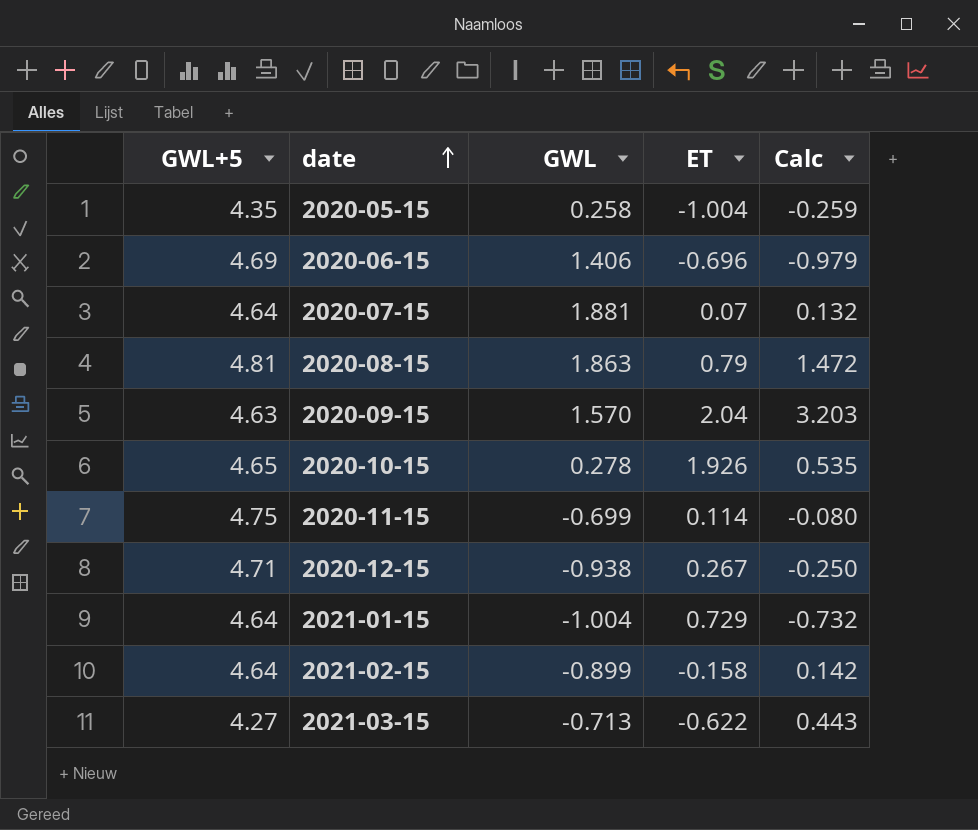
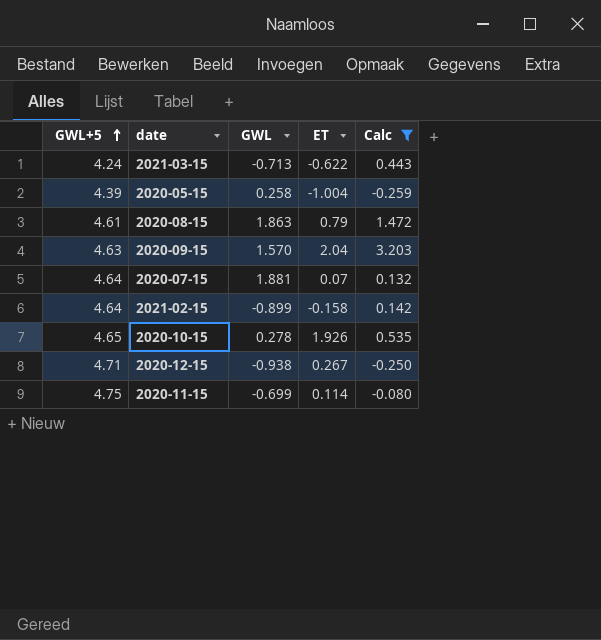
filter: none -> Calc >= -0.259
row order: date ascending -> GWL+5 ascending
2021-03-15 | GWL+5: 4.27 -> 4.24
2020-05-15 | GWL+5: 4.35 -> 4.39
2020-08-15 | GWL+5: 4.81 -> 4.61

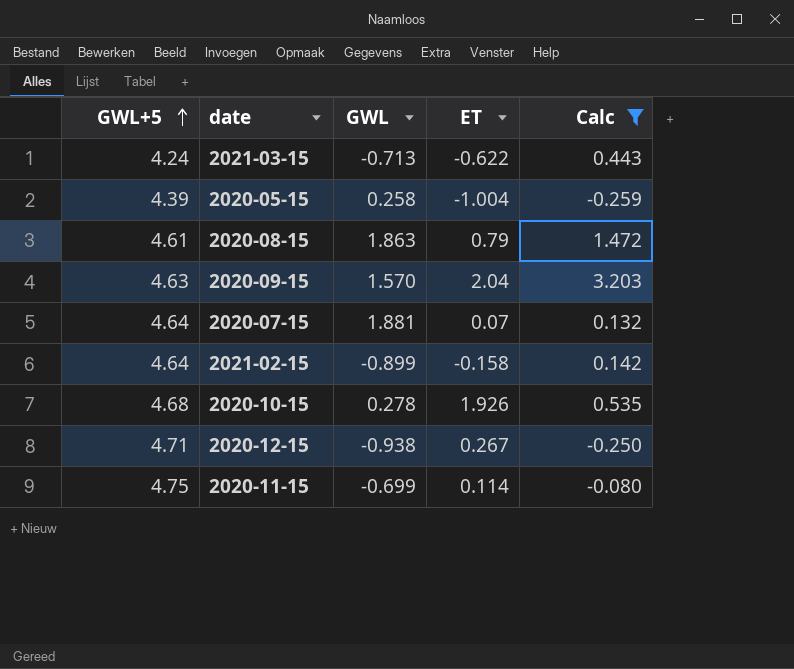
2020-10-15 | GWL+5: 4.65 -> 4.68

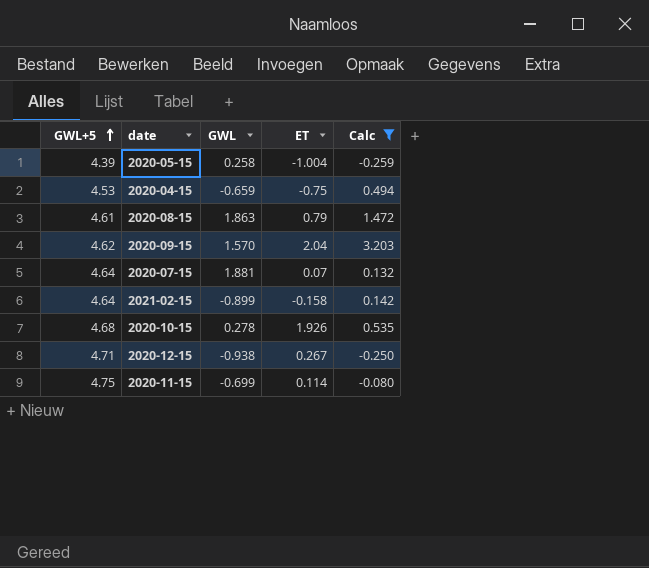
row 2021-03-15: 4.24 | -0.713 | -0.622 | 0.443 -> none
row 2020-04-15: none -> 4.53 | -0.659 | -0.75 | 0.494
2020-09-15 | GWL+5: 4.63 -> 4.62

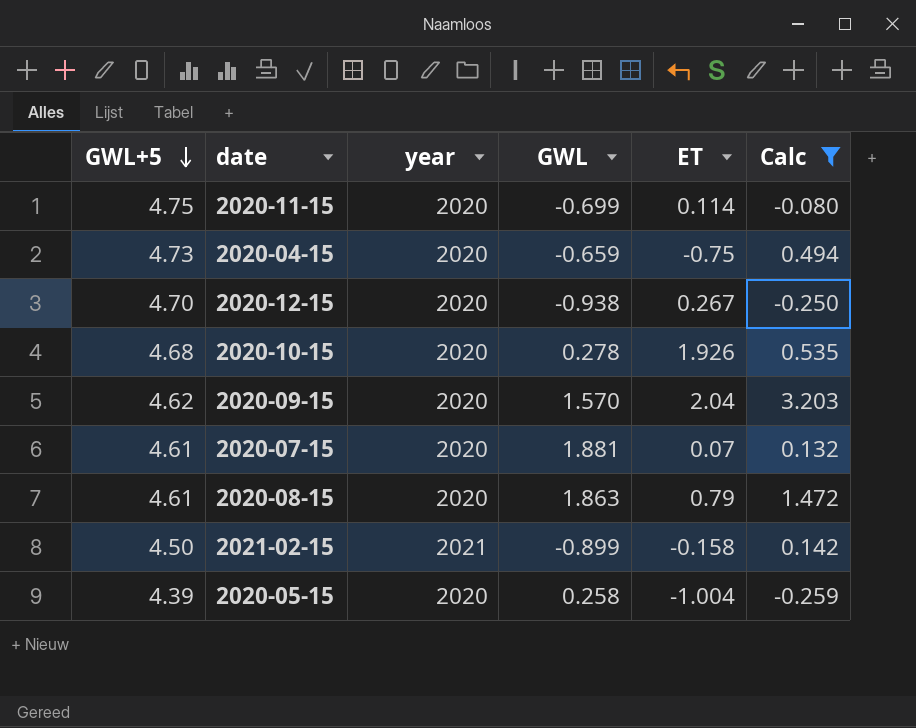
row order: GWL+5 ascending -> GWL+5 descending
column year | position: none -> 3
2020-04-15 | GWL+5: 4.53 -> 4.73
2020-12-15 | GWL+5: 4.71 -> 4.70
2020-07-15 | GWL+5: 4.64 -> 4.61
2021-02-15 | GWL+5: 4.64 -> 4.50

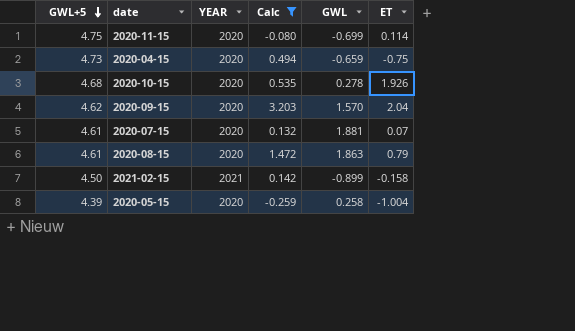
column name: year -> YEAR
column Calc | position: 6 -> 4
row 2020-12-15: 4.70 | 2020 | -0.938 | 0.267 | -0.250 -> none

